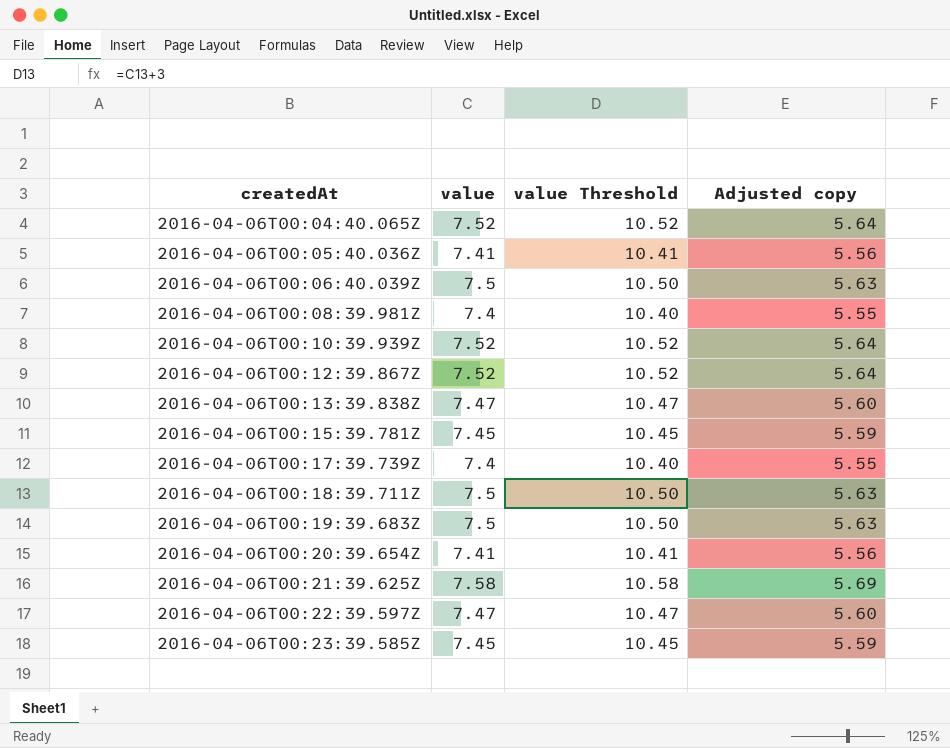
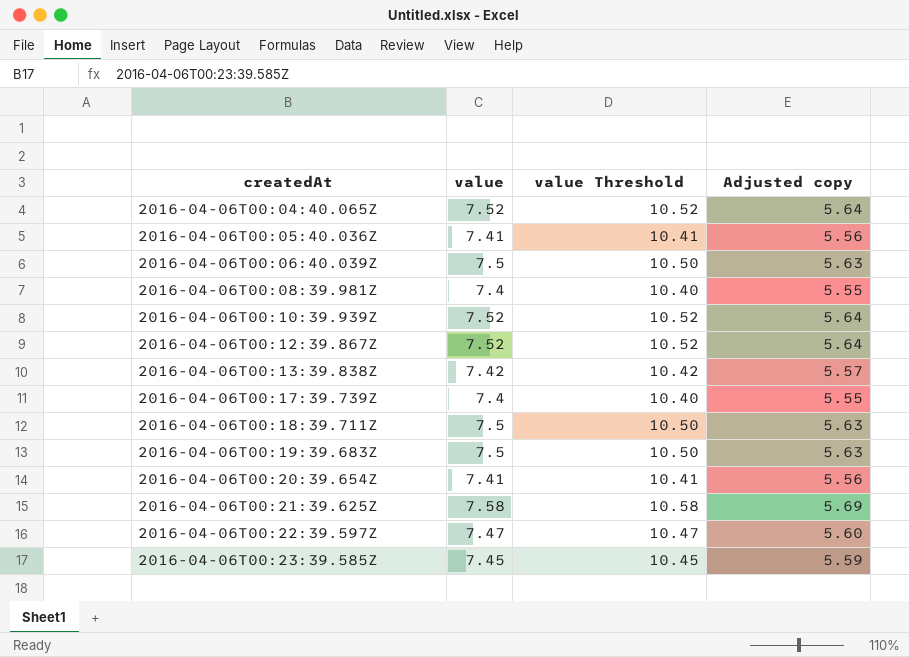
row 2016-04-06T00:15:39.781Z: 7.45 | 10.45 | 5.59 -> none
2016-04-06T00:13:39.838Z | value: 7.47 -> 7.42
2016-04-06T00:13:39.838Z | value Threshold: 10.47 -> 10.42
2016-04-06T00:13:39.838Z | Adjusted copy: 5.60 -> 5.57

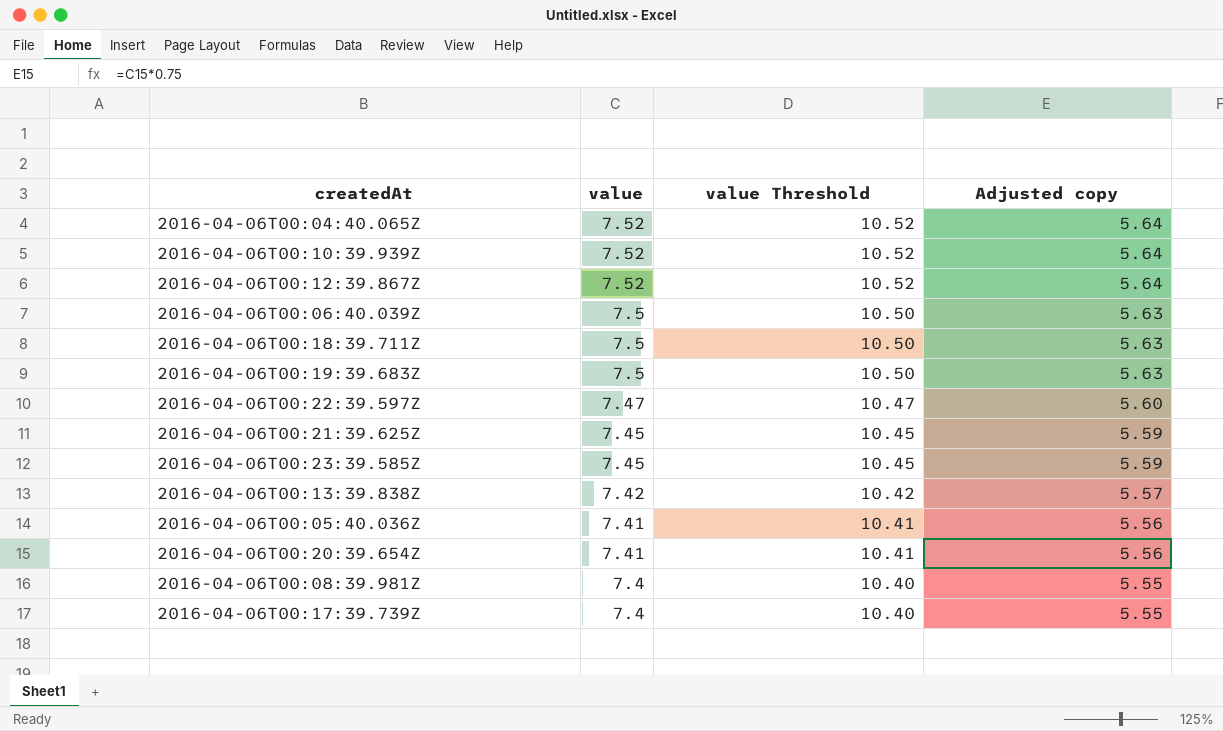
row order: createdAt ascending -> value descending
2016-04-06T00:21:39.625Z | value: 7.58 -> 7.45
2016-04-06T00:21:39.625Z | value Threshold: 10.58 -> 10.45
2016-04-06T00:21:39.625Z | Adjusted copy: 5.69 -> 5.59

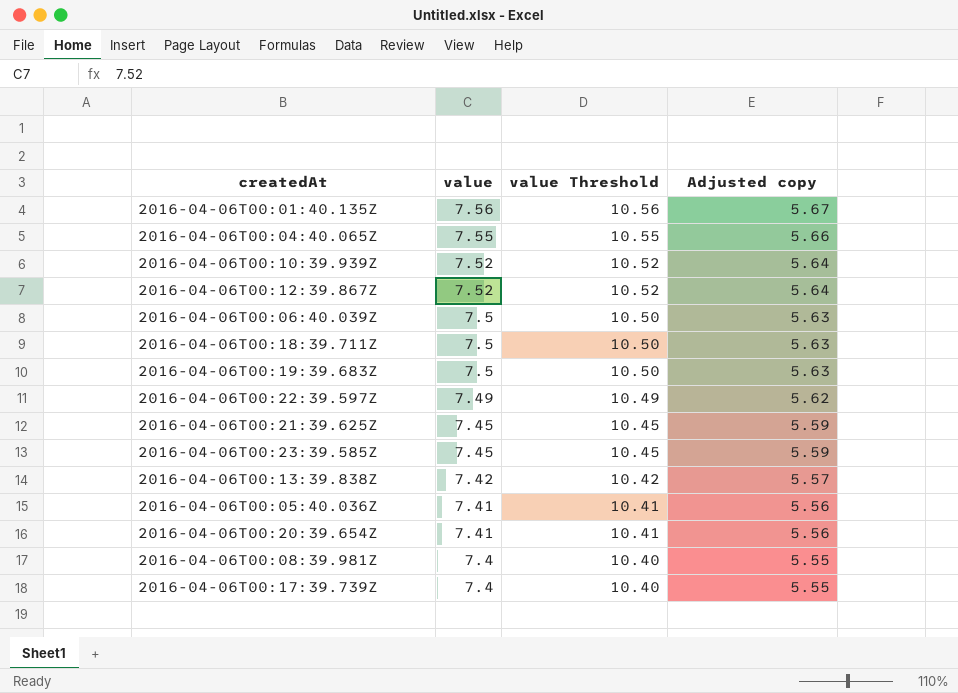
row 2016-04-06T00:01:40.135Z: none -> 7.56 | 10.56 | 5.67
2016-04-06T00:04:40.065Z | value: 7.52 -> 7.55
2016-04-06T00:04:40.065Z | value Threshold: 10.52 -> 10.55
2016-04-06T00:04:40.065Z | Adjusted copy: 5.64 -> 5.66
2016-04-06T00:22:39.597Z | value: 7.47 -> 7.49
2016-04-06T00:22:39.597Z | value Threshold: 10.47 -> 10.49
2016-04-06T00:22:39.597Z | Adjusted copy: 5.60 -> 5.62

